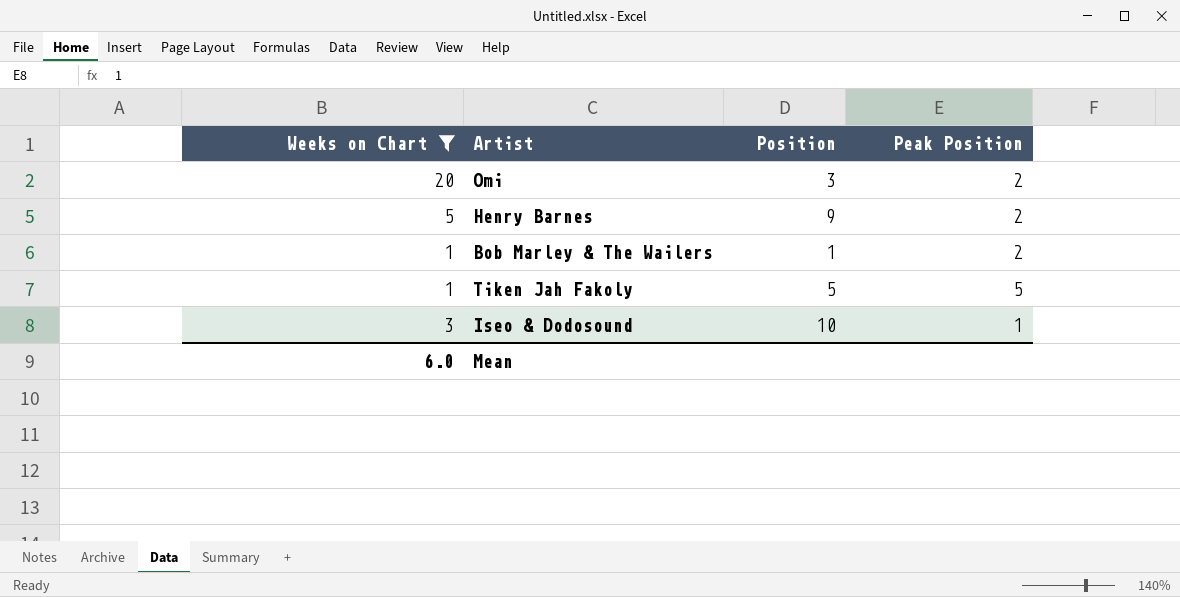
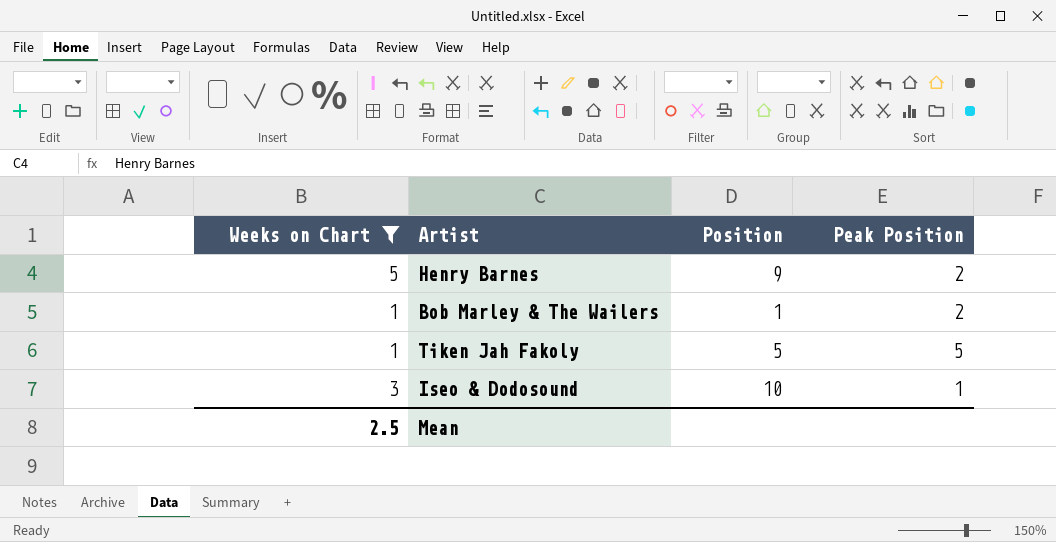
row Omi: 20 | 3 | 2 -> none
Mean | Weeks on Chart: 6.0 -> 2.5

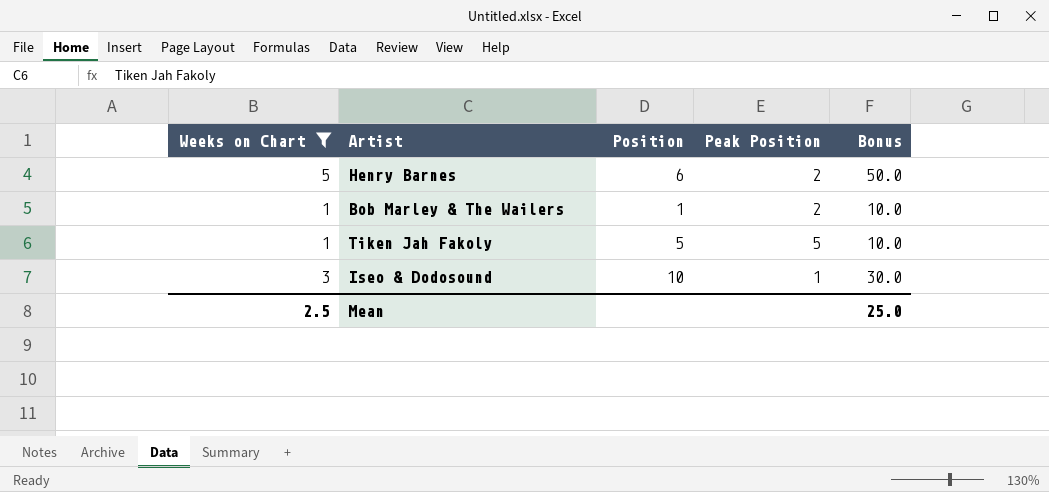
column Bonus | formula: none -> [Weeks on Chart] * 10
Henry Barnes | Position: 9 -> 6

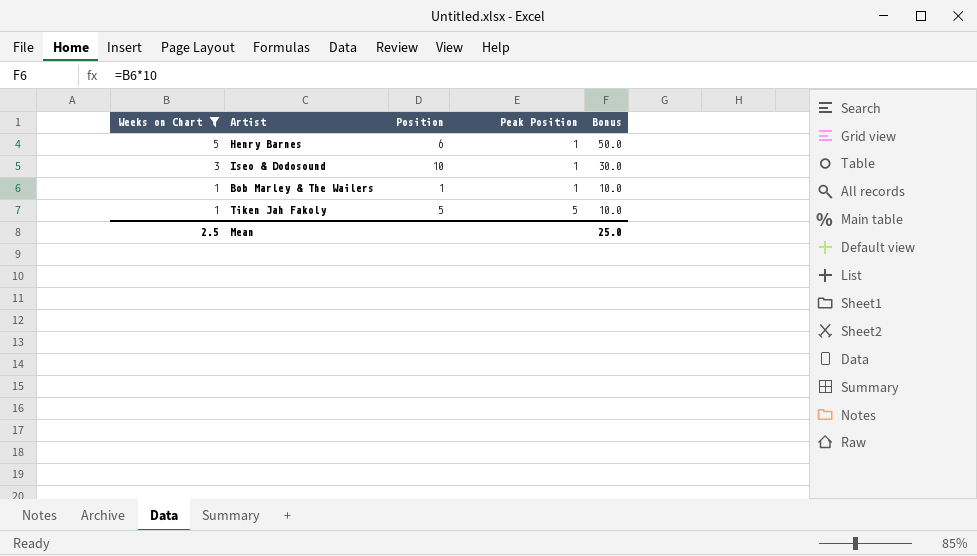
row order: none -> Weeks on Chart descending
Henry Barnes | Peak Position: 2 -> 1
Bob Marley & The Wailers | Peak Position: 2 -> 1

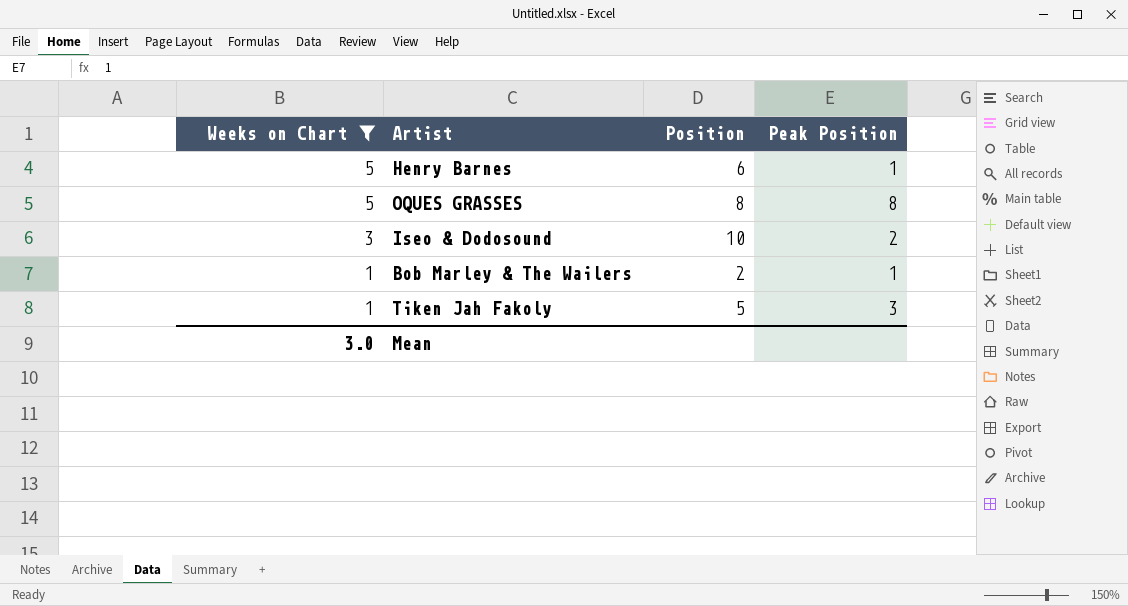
column Bonus | formula: [Weeks on Chart] * 10 -> none
row OQUES GRASSES: none -> 5 | 8 | 8
Iseo & Dodosound | Peak Position: 1 -> 2
Bob Marley & The Wailers | Position: 1 -> 2
Tiken Jah Fakoly | Peak Position: 5 -> 3
Mean | Weeks on Chart: 2.5 -> 3.0

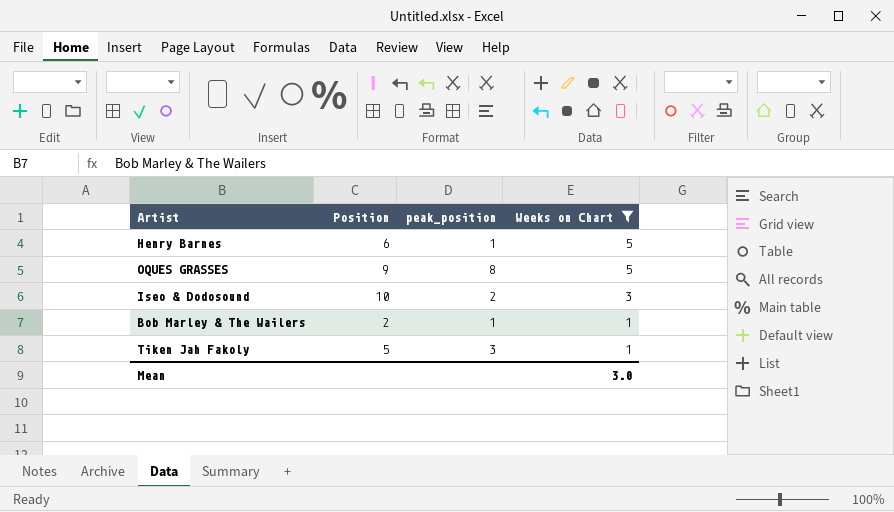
column name: Peak Position -> peak_position
column Weeks on Chart | position: 1 -> 4
OQUES GRASSES | Position: 8 -> 9

